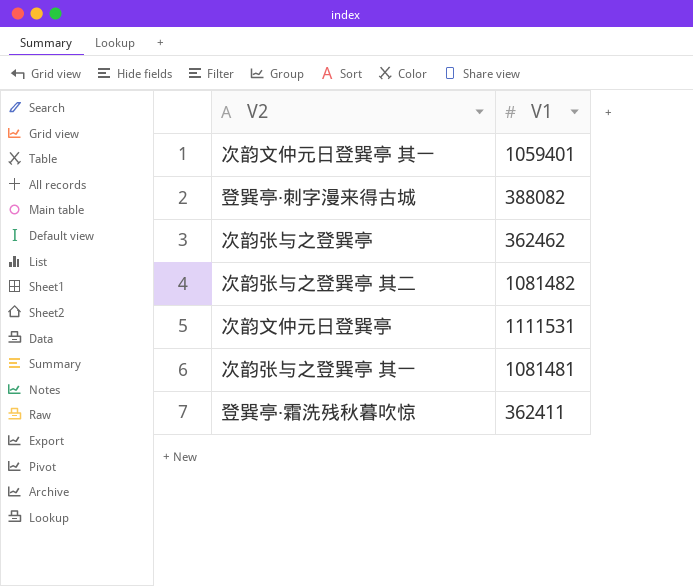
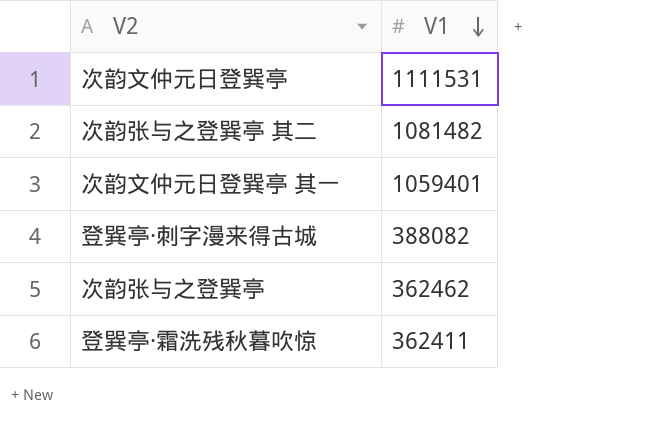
row order: none -> V1 descending
row 次韵张与之登巽亭 其一: 1081481 -> none

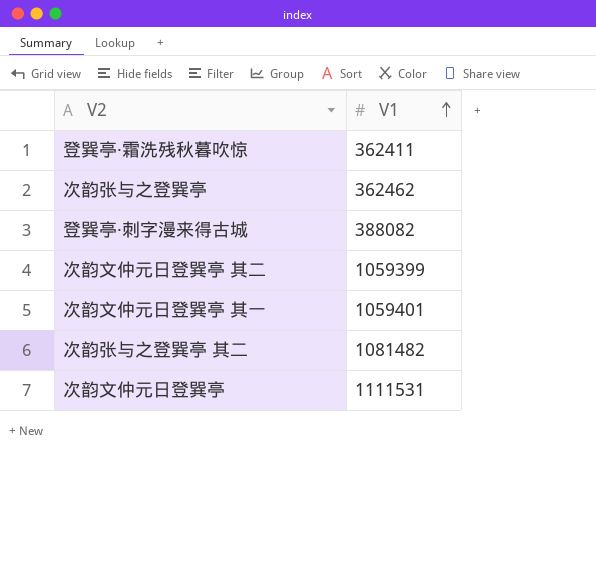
row order: V1 descending -> V1 ascending
row 次韵文仲元日登巽亭 其二: none -> 1059399

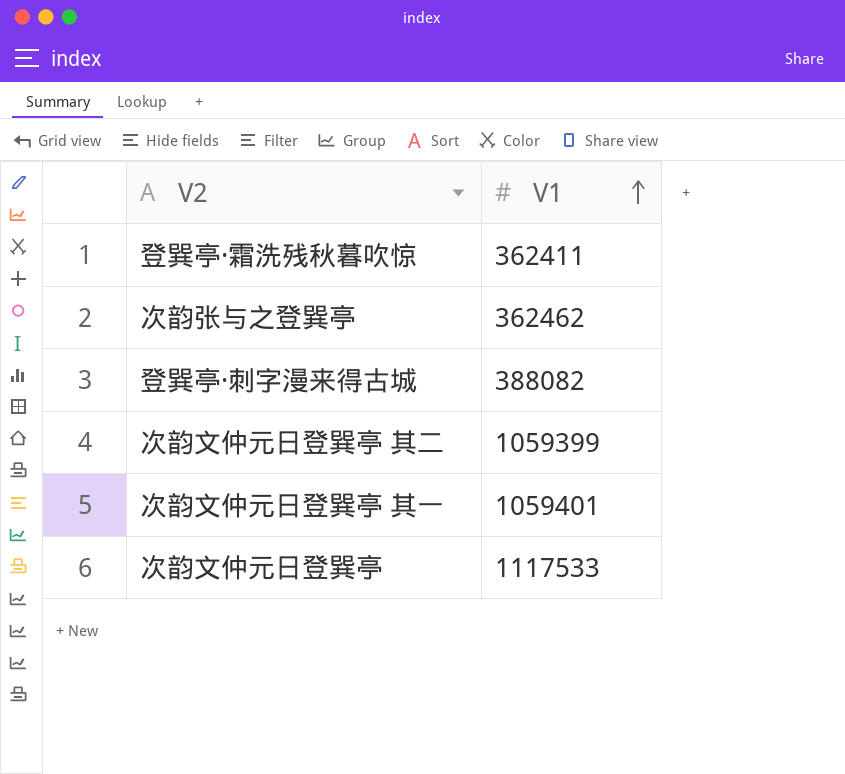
row 次韵张与之登巽亭 其二: 1081482 -> none
次韵文仲元日登巽亭 | V1: 1111531 -> 1117533

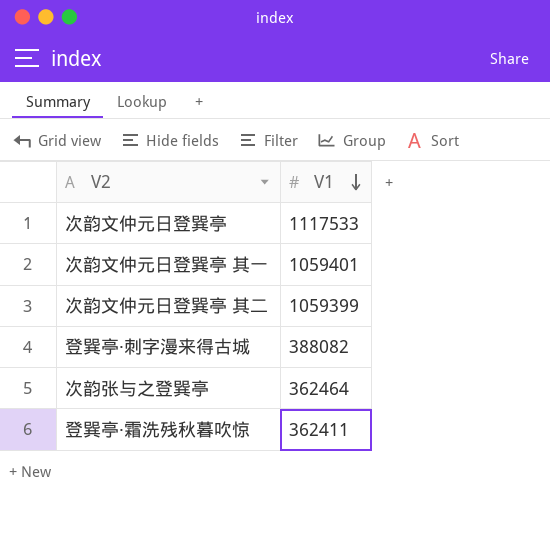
row order: V1 ascending -> V1 descending
次韵张与之登巽亭 | V1: 362462 -> 362464

